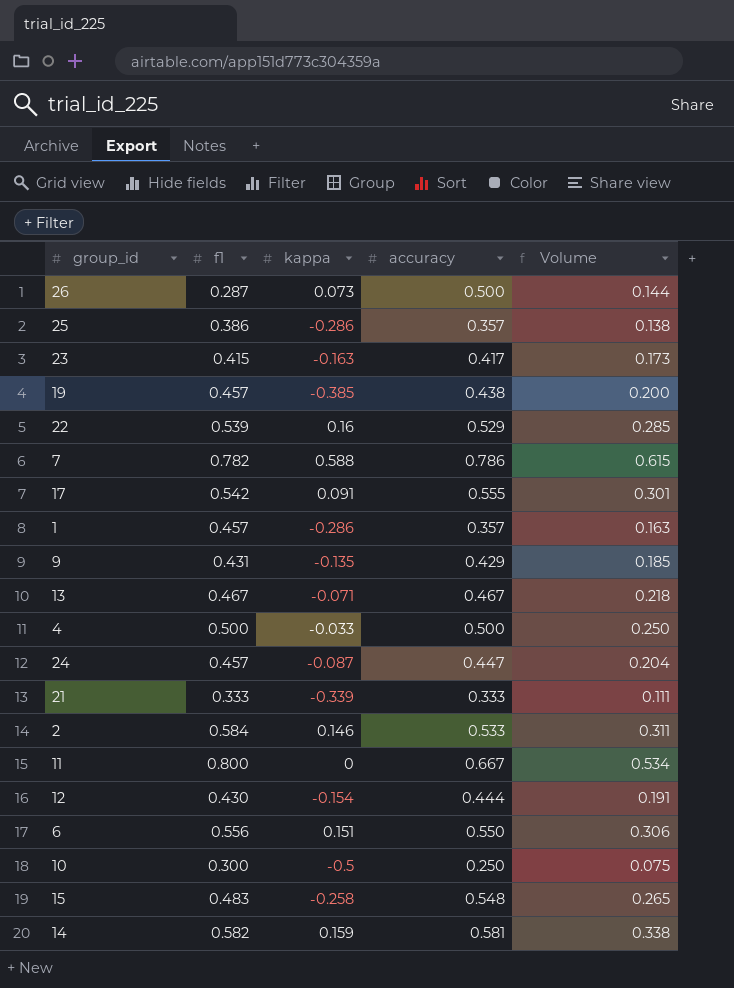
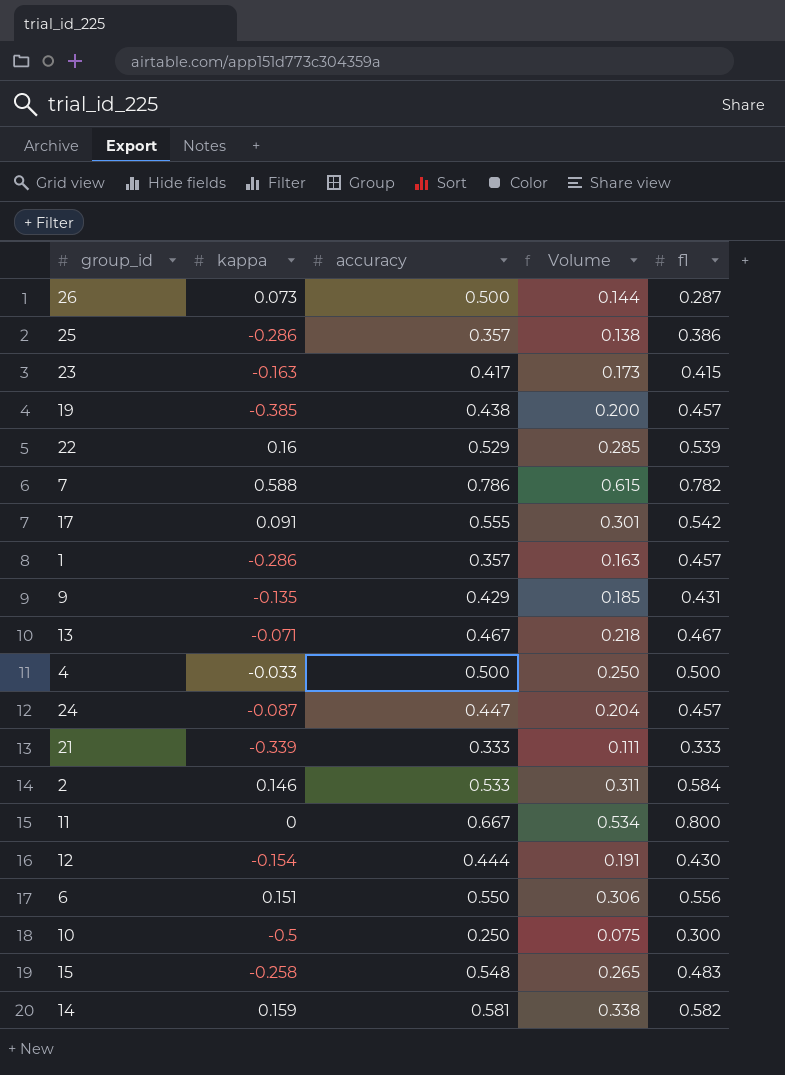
column f1 | position: 2 -> 5

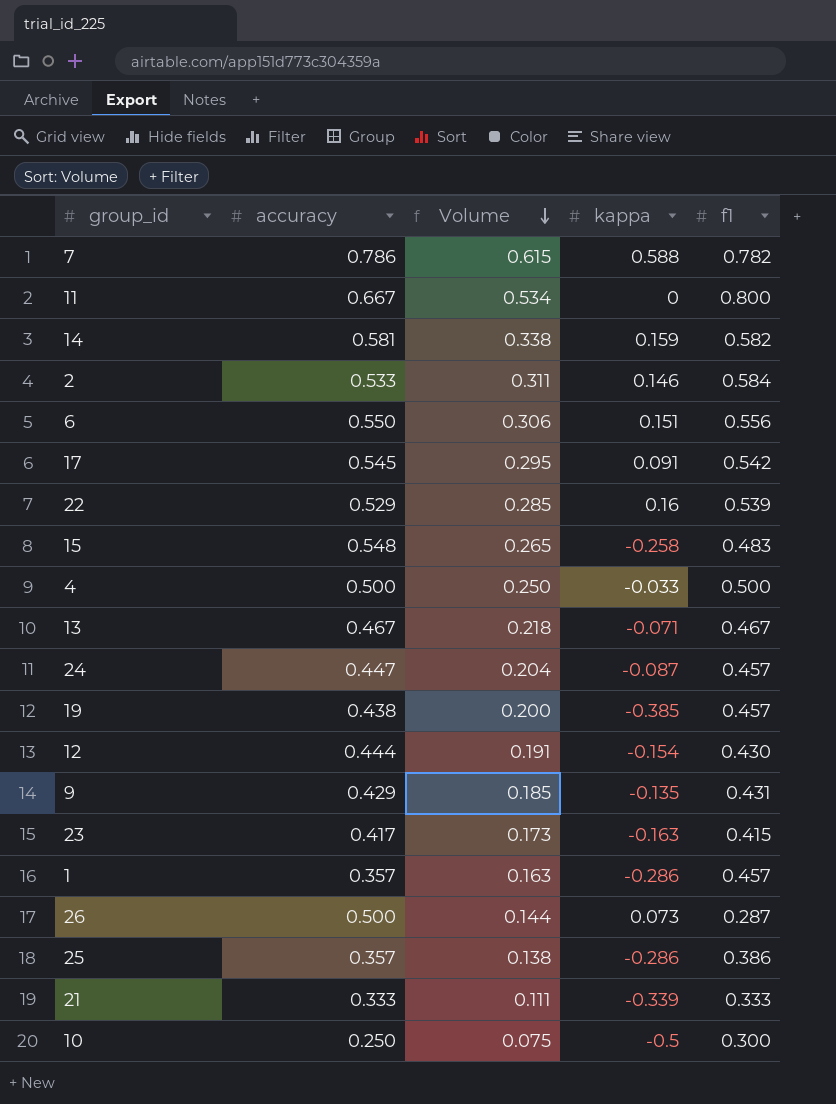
row order: none -> Volume descending
column kappa | position: 2 -> 4
17 | accuracy: 0.555 -> 0.545
17 | Volume: 0.301 -> 0.295

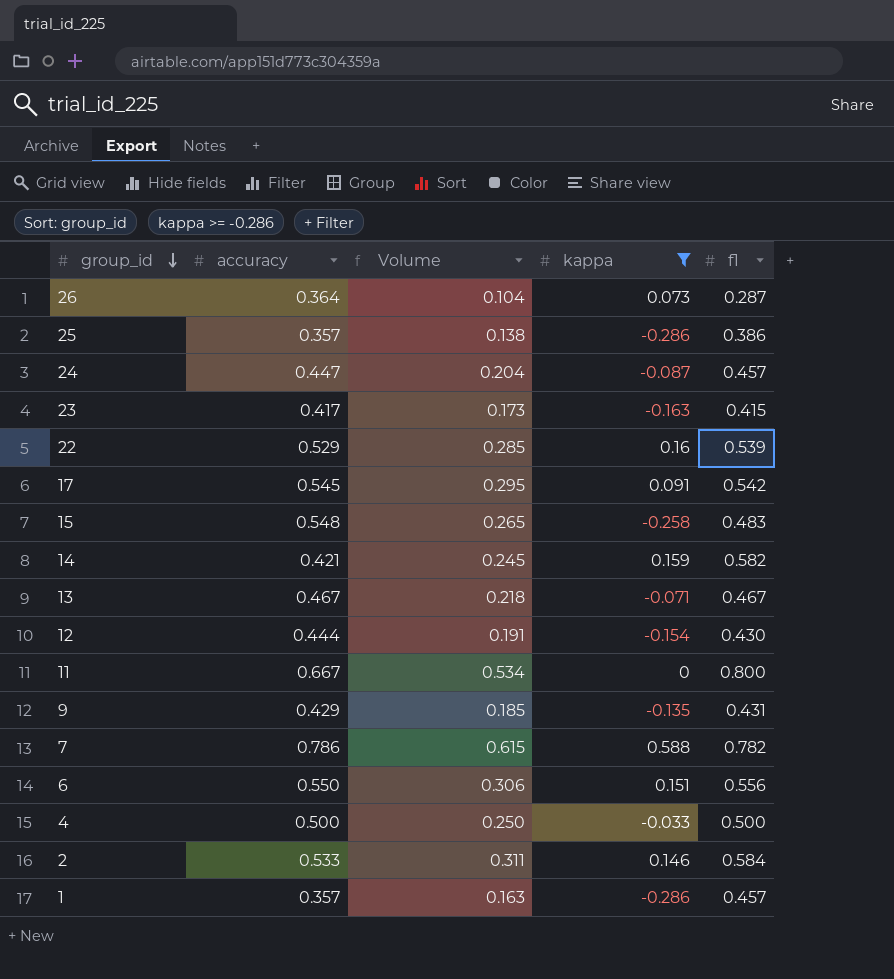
filter: none -> kappa >= -0.286
row order: Volume descending -> group_id descending
26 | accuracy: 0.500 -> 0.364
26 | Volume: 0.144 -> 0.104
14 | accuracy: 0.581 -> 0.421
14 | Volume: 0.338 -> 0.245

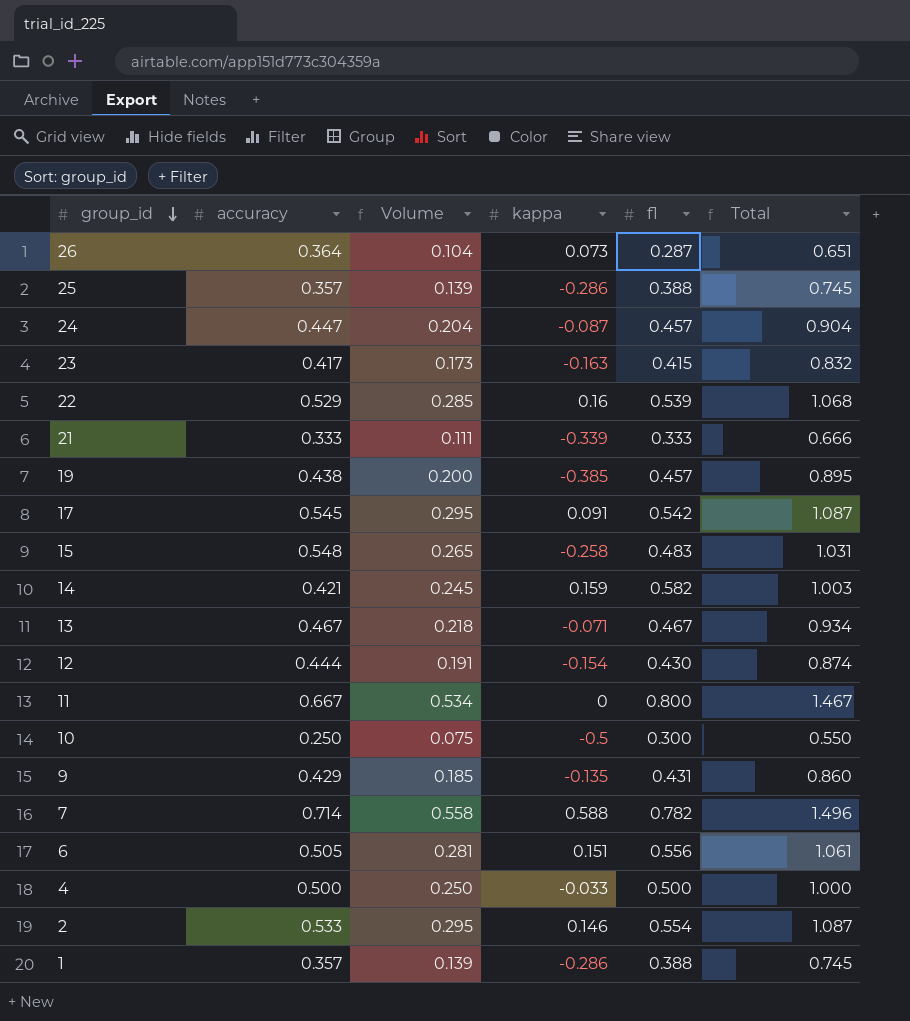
filter: kappa >= -0.286 -> none
column Total | formula: none -> [accuracy] + [f1]
25 | Volume: 0.138 -> 0.139
25 | f1: 0.386 -> 0.388
7 | accuracy: 0.786 -> 0.714
7 | Volume: 0.615 -> 0.558
6 | accuracy: 0.550 -> 0.505
6 | Volume: 0.306 -> 0.281
2 | Volume: 0.311 -> 0.295
2 | f1: 0.584 -> 0.554
1 | Volume: 0.163 -> 0.139
1 | f1: 0.457 -> 0.388

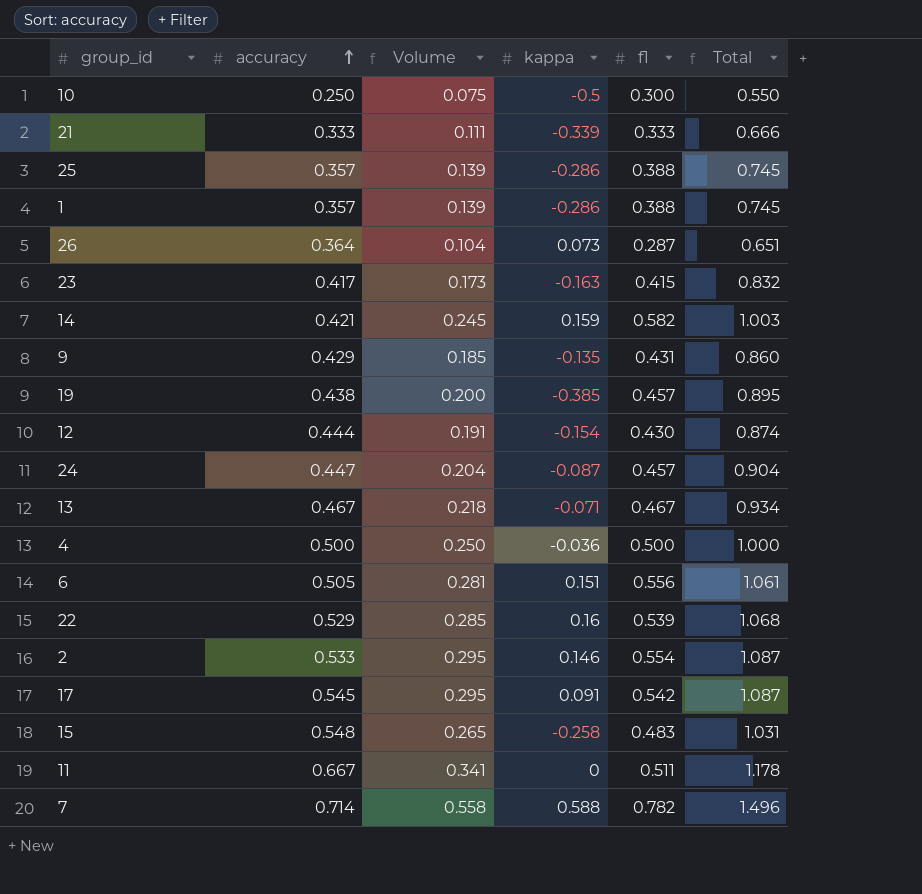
row order: group_id descending -> accuracy ascending
4 | kappa: -0.033 -> -0.036
11 | Volume: 0.534 -> 0.341
11 | f1: 0.800 -> 0.511
11 | Total: 1.467 -> 1.178

